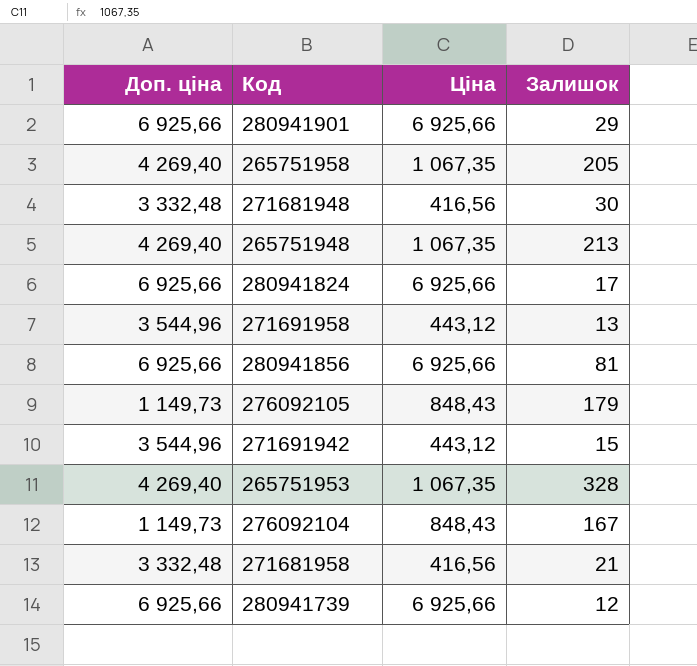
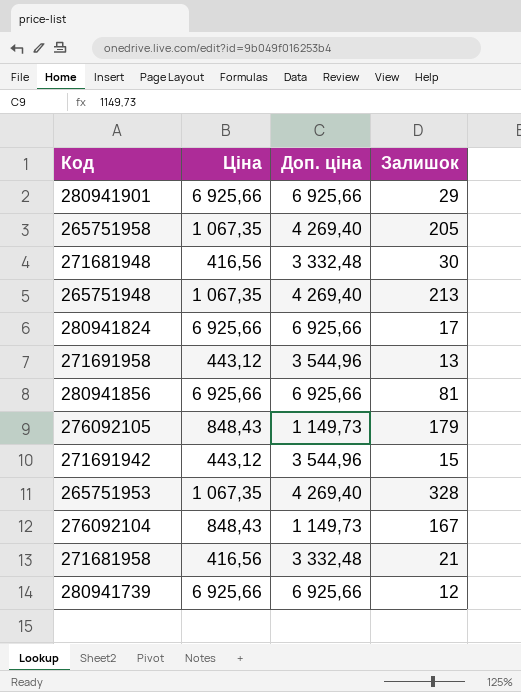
column Доп. ціна | position: 1 -> 3

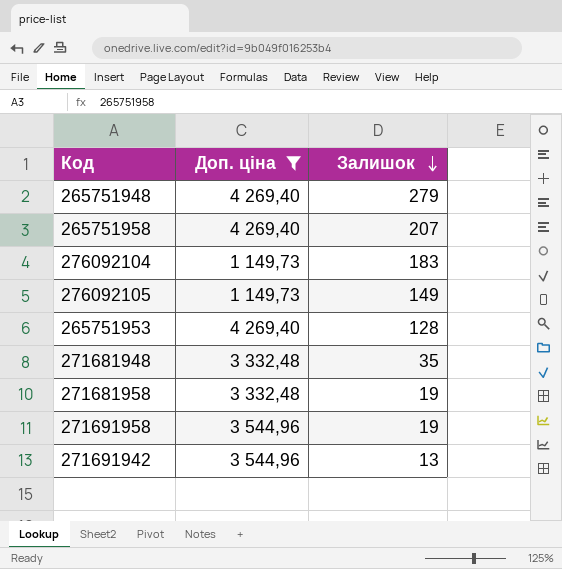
filter: none -> Доп. ціна != 6 925,66
row order: none -> Залишок descending
column Ціна | position: 2 -> none
265751948 | Залишок: 213 -> 279
265751958 | Залишок: 205 -> 207
276092104 | Залишок: 167 -> 183
276092105 | Залишок: 179 -> 149
265751953 | Залишок: 328 -> 128
271681948 | Залишок: 30 -> 35
271681958 | Залишок: 21 -> 19
271691958 | Залишок: 13 -> 19
271691942 | Залишок: 15 -> 13

